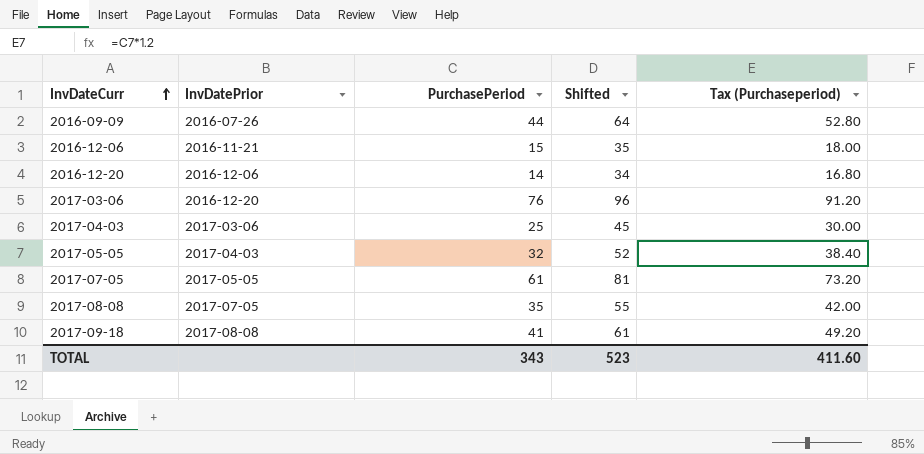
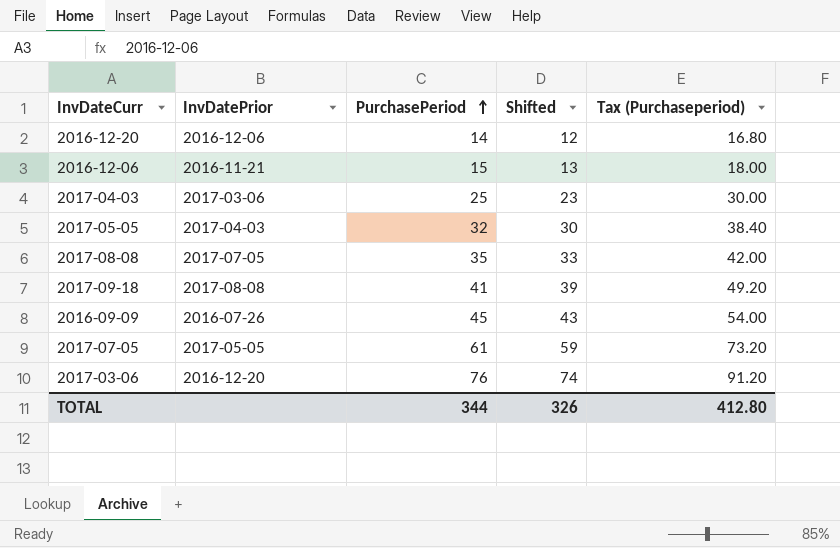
row order: InvDateCurr ascending -> PurchasePeriod ascending
column Shifted | formula: [PurchasePeriod] + 20 -> [PurchasePeriod] - 2
2016-09-09 | PurchasePeriod: 44 -> 45
2016-09-09 | Tax (Purchaseperiod): 52.80 -> 54.00
TOTAL | PurchasePeriod: 343 -> 344
TOTAL | Shifted: 523 -> 326
TOTAL | Tax (Purchaseperiod): 411.60 -> 412.80

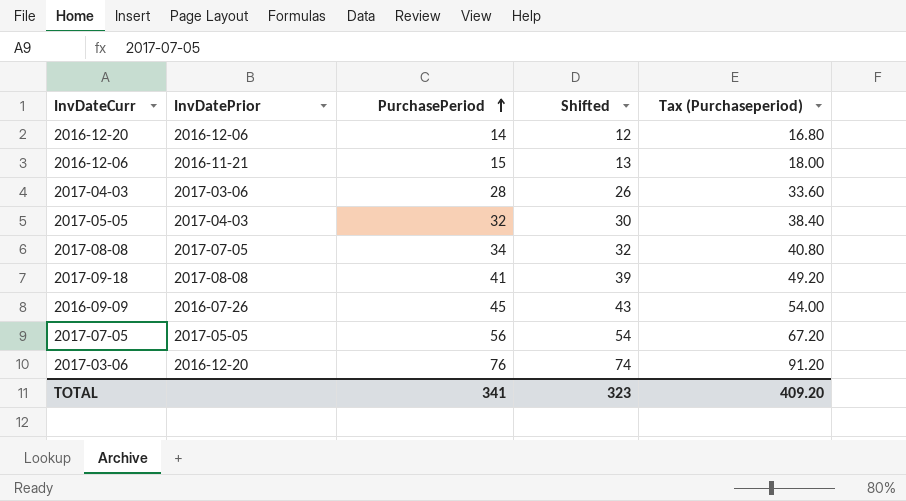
2017-04-03 | PurchasePeriod: 25 -> 28
2017-04-03 | Shifted: 23 -> 26
2017-04-03 | Tax (Purchaseperiod): 30.00 -> 33.60
2017-08-08 | PurchasePeriod: 35 -> 34
2017-08-08 | Shifted: 33 -> 32
2017-08-08 | Tax (Purchaseperiod): 42.00 -> 40.80
2017-07-05 | PurchasePeriod: 61 -> 56
2017-07-05 | Shifted: 59 -> 54
2017-07-05 | Tax (Purchaseperiod): 73.20 -> 67.20
TOTAL | PurchasePeriod: 344 -> 341
TOTAL | Shifted: 326 -> 323
TOTAL | Tax (Purchaseperiod): 412.80 -> 409.20

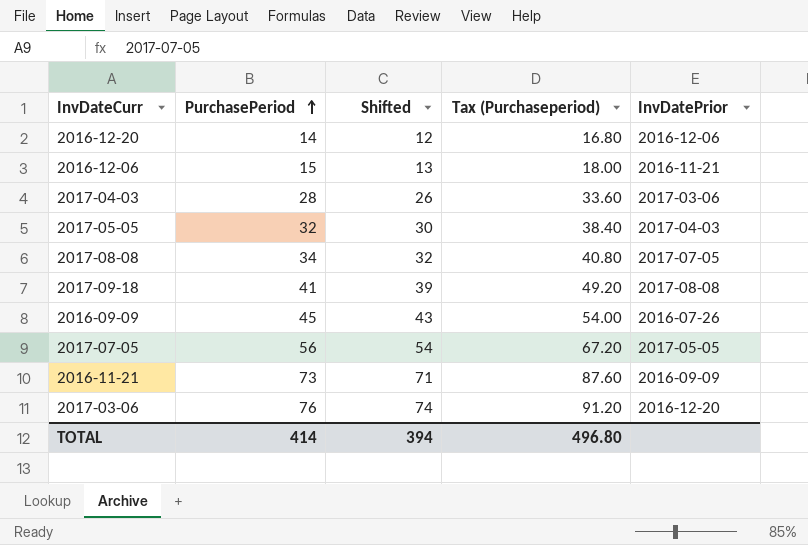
column InvDatePrior | position: 2 -> 5
row 2016-11-21: none -> 73 | 71 | 87.60 | 2016-09-09
TOTAL | PurchasePeriod: 341 -> 414
TOTAL | Shifted: 323 -> 394
TOTAL | Tax (Purchaseperiod): 409.20 -> 496.80

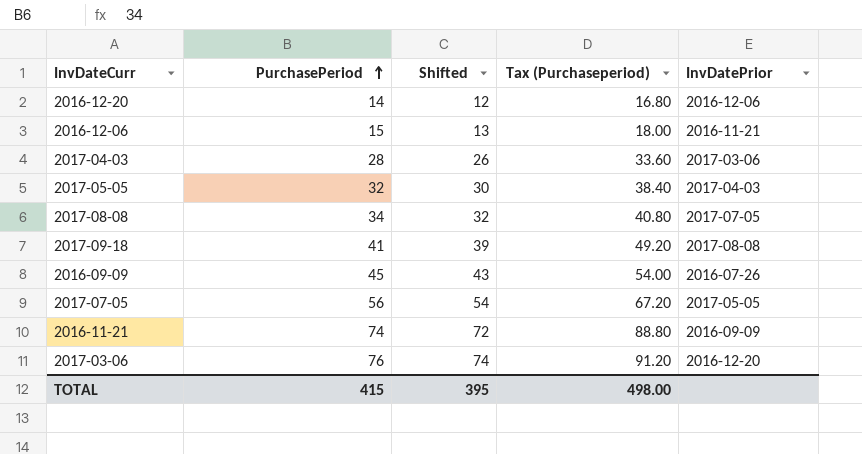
2016-11-21 | PurchasePeriod: 73 -> 74
2016-11-21 | Shifted: 71 -> 72
2016-11-21 | Tax (Purchaseperiod): 87.60 -> 88.80
TOTAL | PurchasePeriod: 414 -> 415
TOTAL | Shifted: 394 -> 395
TOTAL | Tax (Purchaseperiod): 496.80 -> 498.00

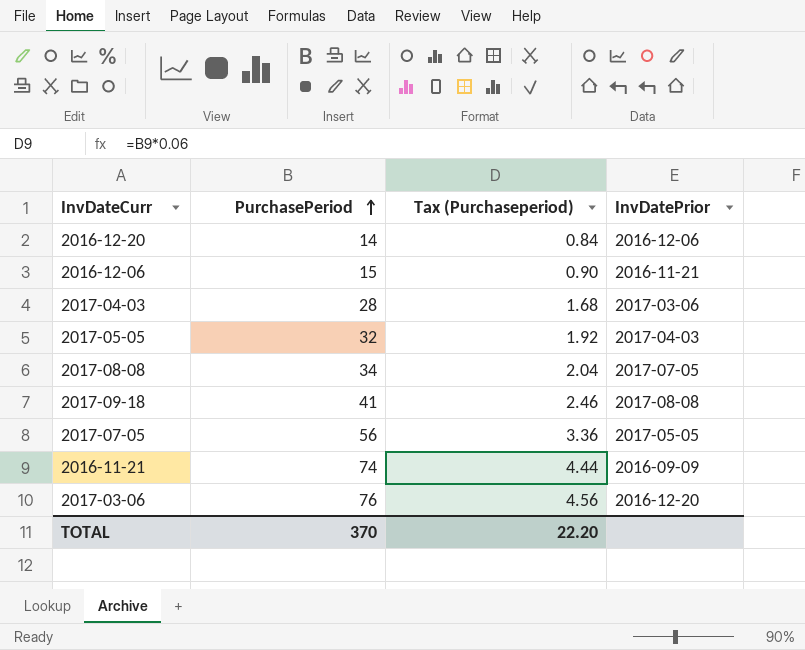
column Shifted | formula: [PurchasePeriod] - 2 -> none
column Tax (Purchaseperiod) | formula: [PurchasePeriod] * 1.2 -> [PurchasePeriod] * 0.06
row 2016-09-09: 45 | 43 | 54.00 | 2016-07-26 -> none
TOTAL | PurchasePeriod: 415 -> 370
TOTAL | Tax (Purchaseperiod): 498.00 -> 22.20

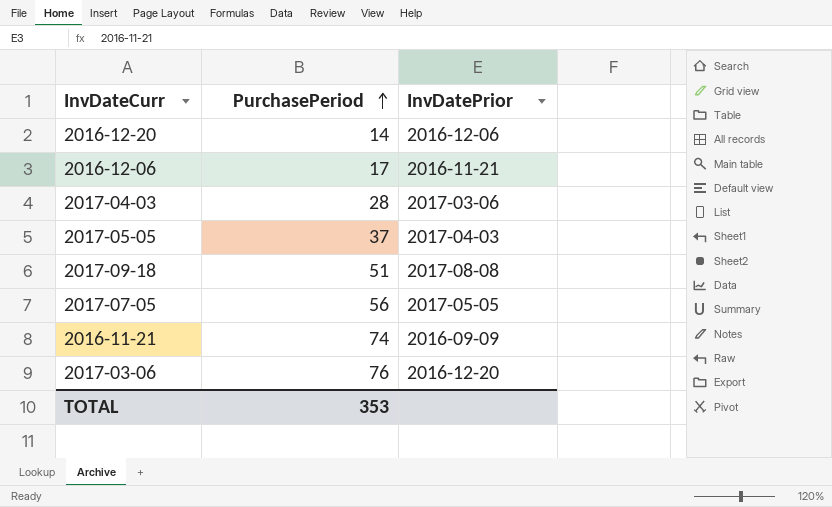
column Tax (Purchaseperiod) | formula: [PurchasePeriod] * 0.06 -> none
row 2017-08-08: 34 | 2.04 | 2017-07-05 -> none
2016-12-06 | PurchasePeriod: 15 -> 17
2017-05-05 | PurchasePeriod: 32 -> 37
2017-09-18 | PurchasePeriod: 41 -> 51
TOTAL | PurchasePeriod: 370 -> 353

